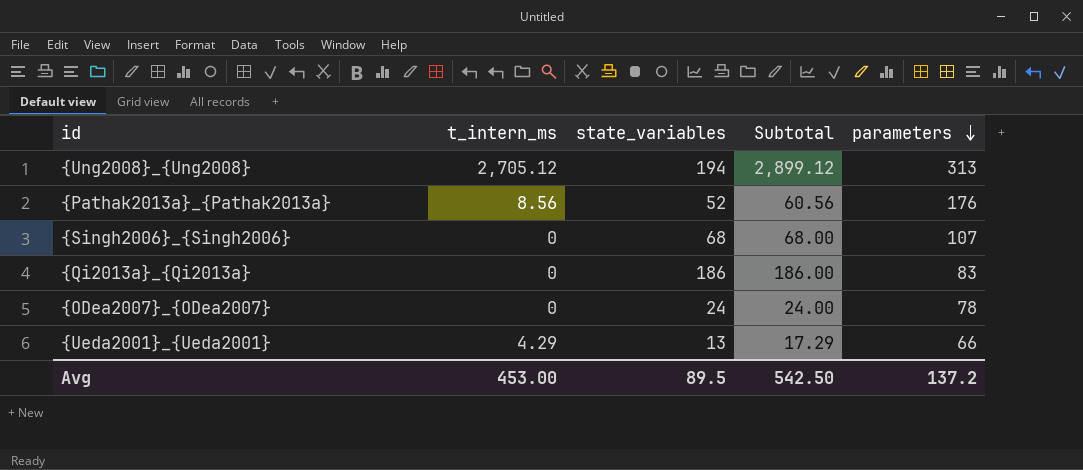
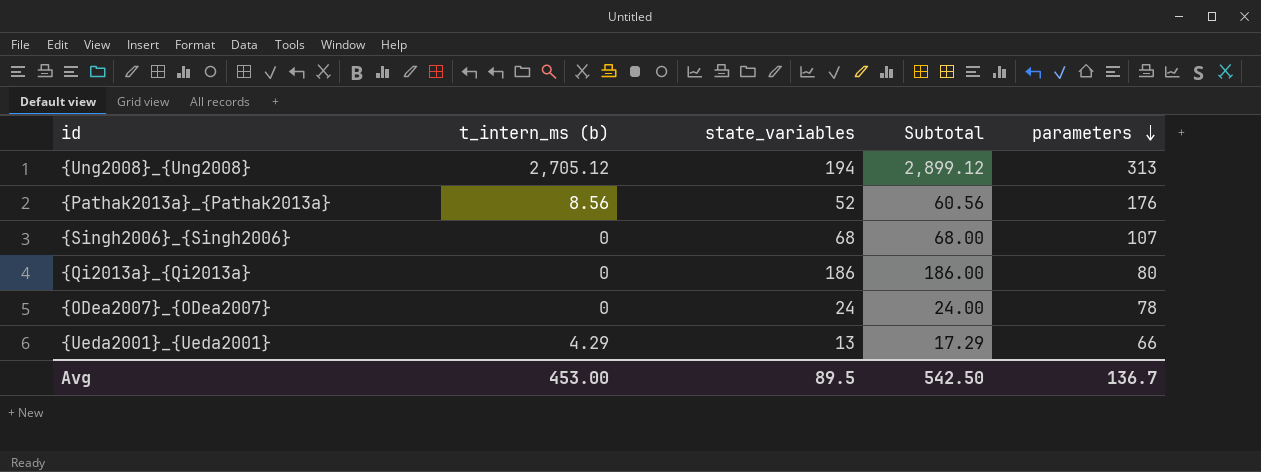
column name: t_intern_ms -> t_intern_ms (b)
{Qi2013a}_{Qi2013a} | parameters: 83 -> 80
Avg | parameters: 137.2 -> 136.7

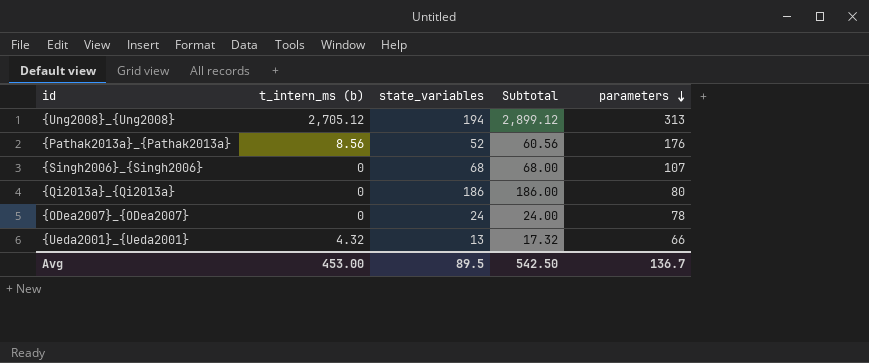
{Ueda2001}_{Ueda2001} | t_intern_ms (b): 4.29 -> 4.32
{Ueda2001}_{Ueda2001} | Subtotal: 17.29 -> 17.32

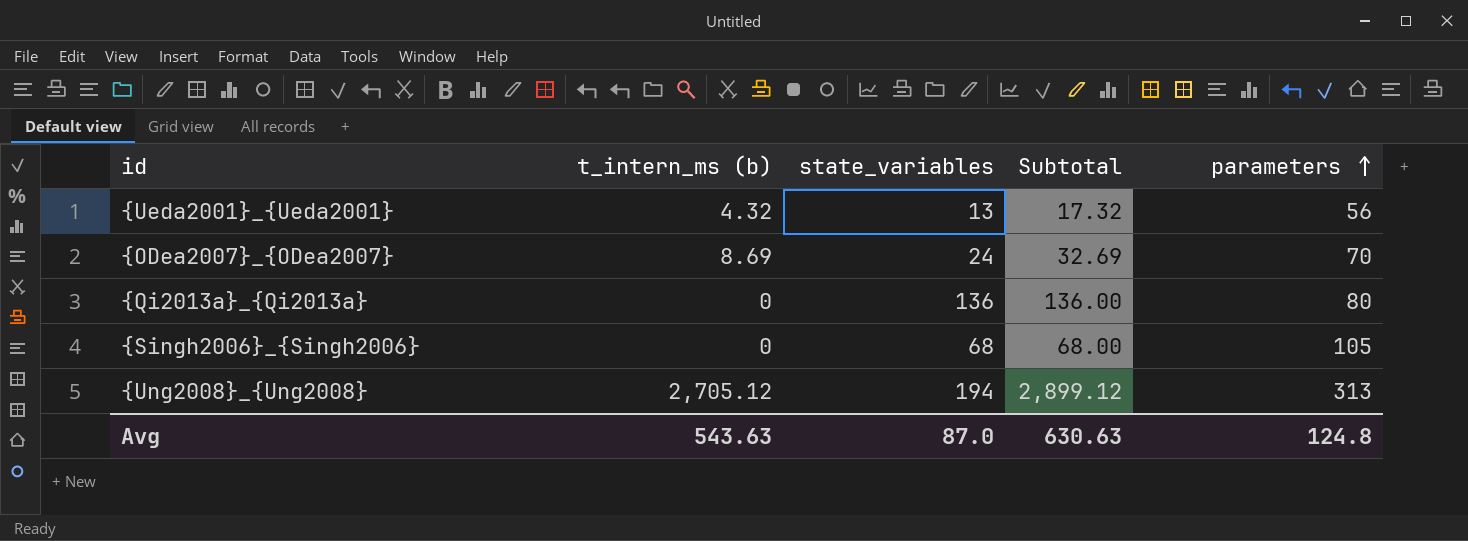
row order: parameters descending -> parameters ascending
row {Pathak2013a}_{Pathak2013a}: 8.56 | 52 | 60.56 | 176 -> none
{Ueda2001}_{Ueda2001} | parameters: 66 -> 56
{ODea2007}_{ODea2007} | t_intern_ms (b): 0 -> 8.69
{ODea2007}_{ODea2007} | Subtotal: 24.00 -> 32.69
{ODea2007}_{ODea2007} | parameters: 78 -> 70
{Qi2013a}_{Qi2013a} | state_variables: 186 -> 136
{Qi2013a}_{Qi2013a} | Subtotal: 186.00 -> 136.00
{Singh2006}_{Singh2006} | parameters: 107 -> 105
Avg | t_intern_ms (b): 453.00 -> 543.63
Avg | state_variables: 89.5 -> 87.0
Avg | Subtotal: 542.50 -> 630.63
Avg | parameters: 136.7 -> 124.8

